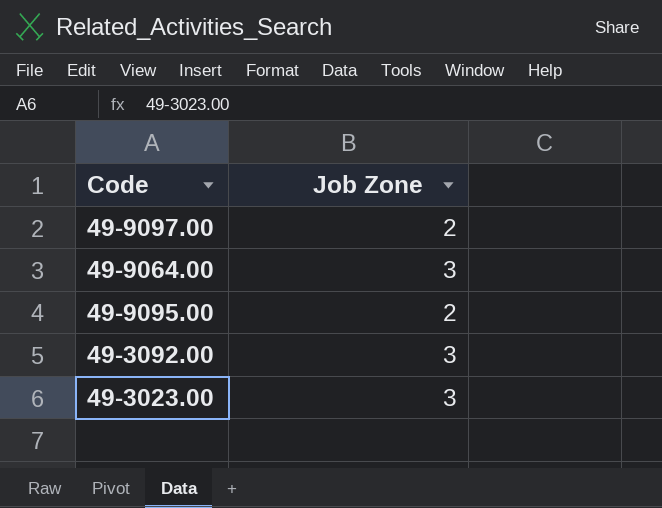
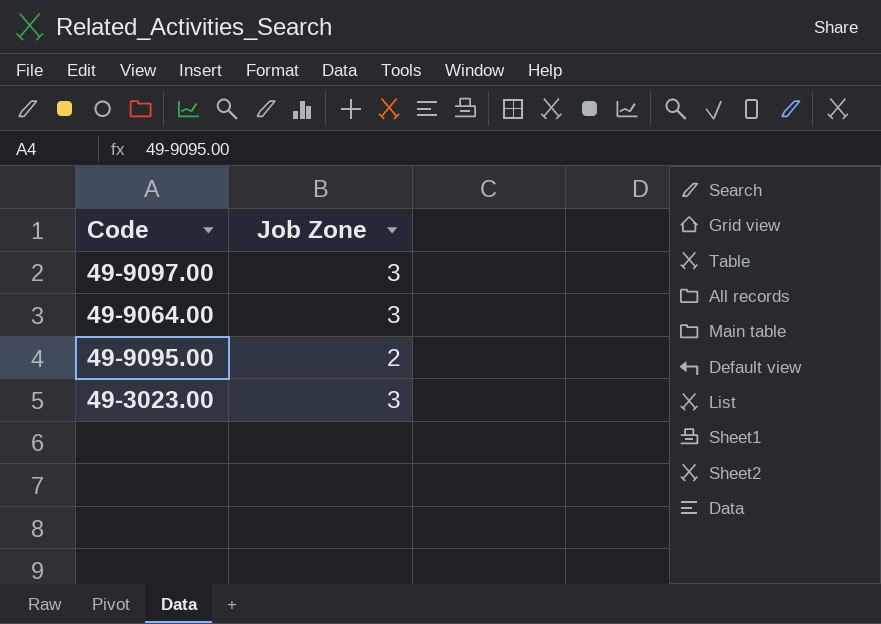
row 49-3092.00: 3 -> none
49-9097.00 | Job Zone: 2 -> 3

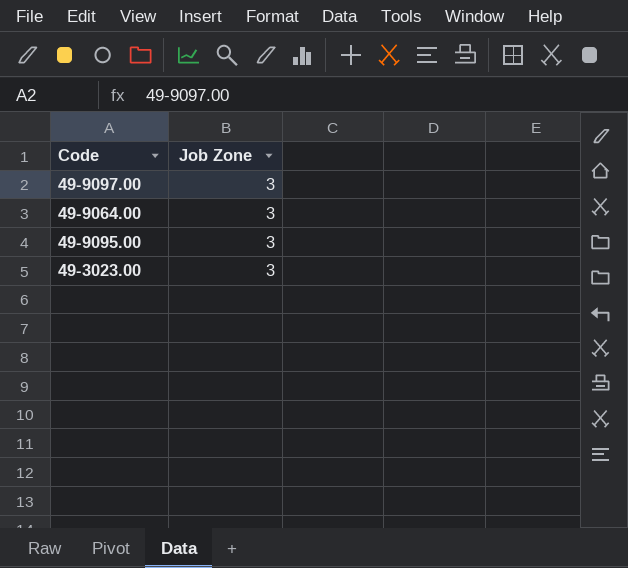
49-9095.00 | Job Zone: 2 -> 3

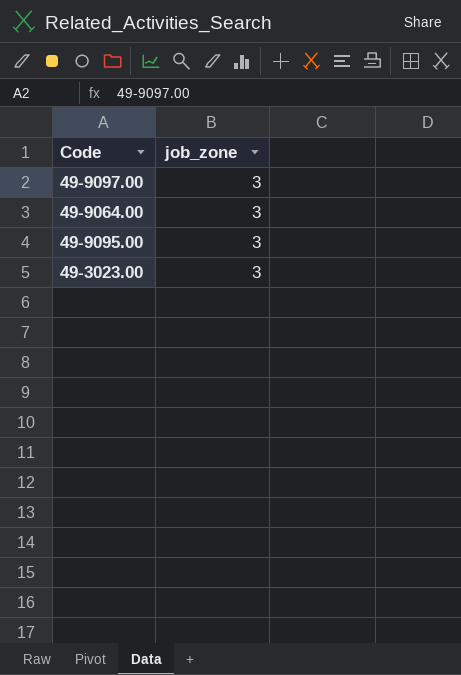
column name: Job Zone -> job_zone

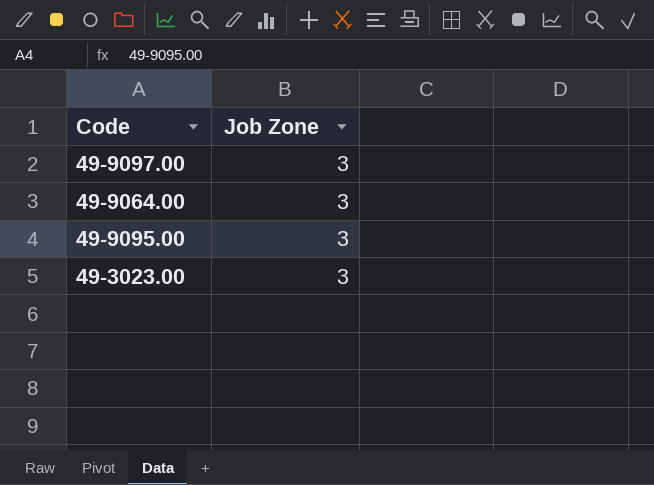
column name: job_zone -> Job Zone

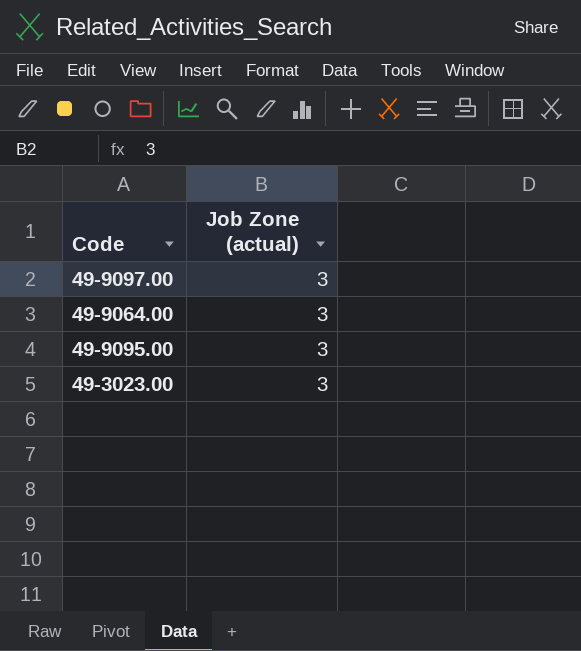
column name: Job Zone -> Job Zone (actual)

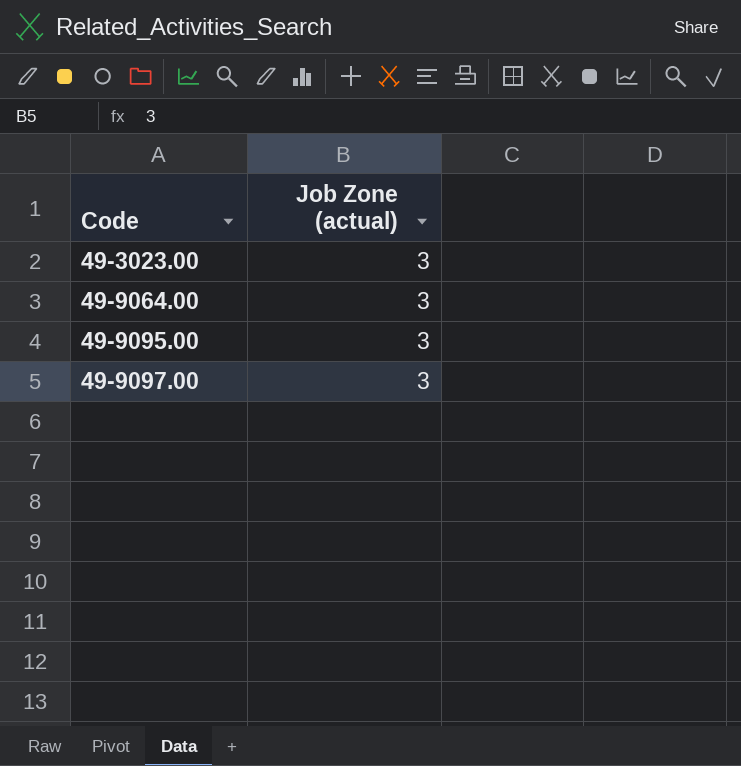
row order: none -> Code ascending

